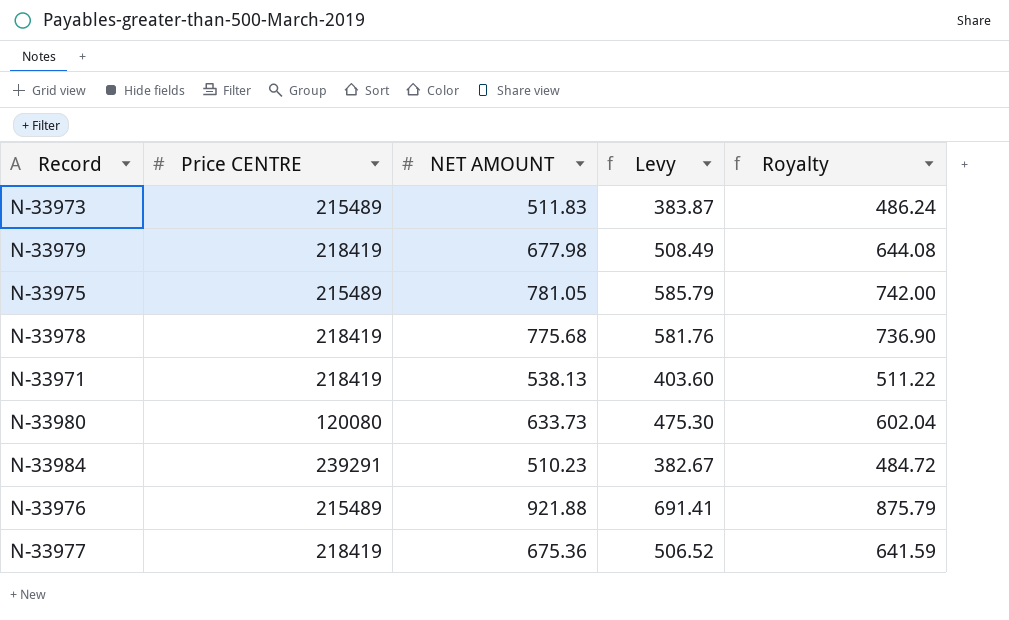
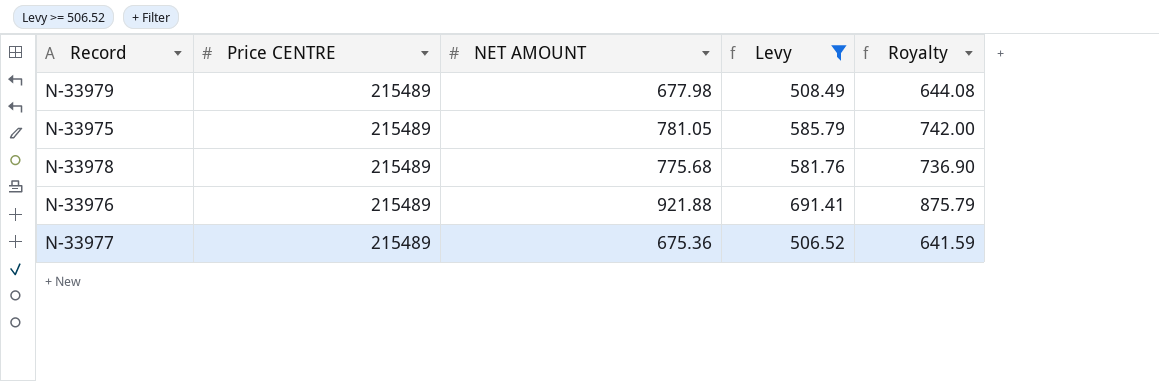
filter: none -> Levy >= 506.52
N-33979 | Price CENTRE: 218419 -> 215489
N-33978 | Price CENTRE: 218419 -> 215489
N-33977 | Price CENTRE: 218419 -> 215489

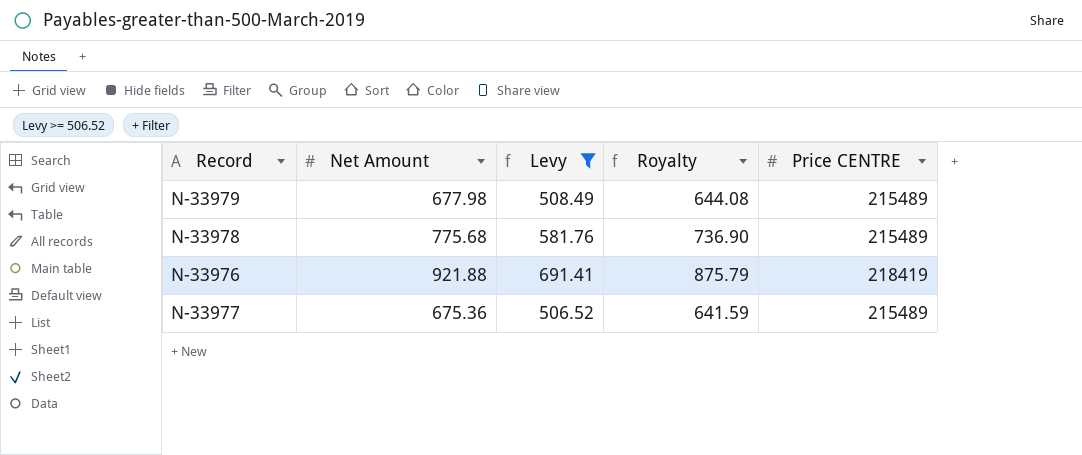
column name: NET AMOUNT -> Net Amount
column Price CENTRE | position: 2 -> 5
row N-33975: 215489 | 781.05 | 585.79 | 742.00 -> none
N-33976 | Price CENTRE: 215489 -> 218419

